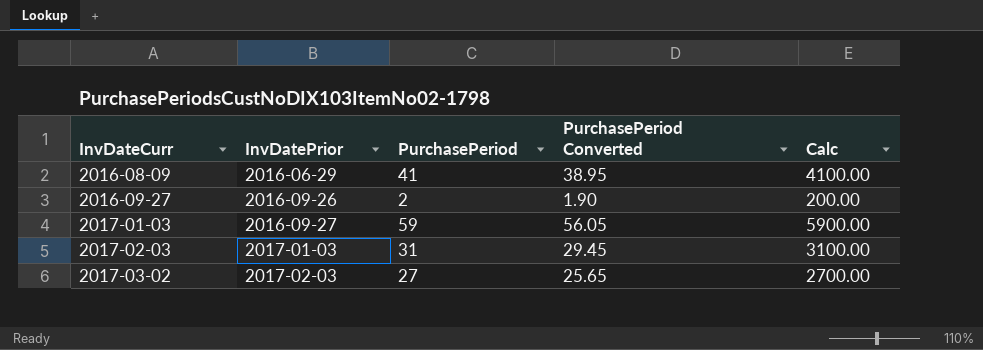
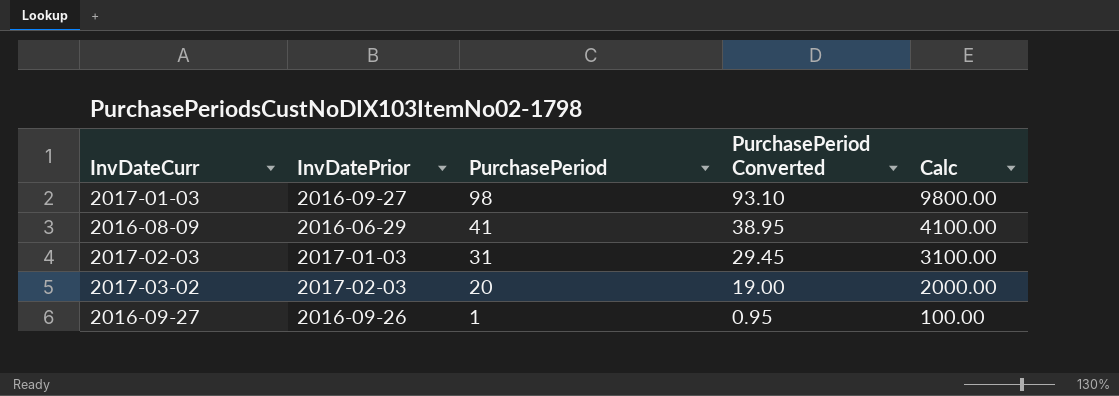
row order: InvDateCurr ascending -> PurchasePeriod descending
2017-01-03 | PurchasePeriod: 59 -> 98
2017-01-03 | PurchasePeriod Converted: 56.05 -> 93.10
2017-01-03 | Calc: 5900.00 -> 9800.00
2017-03-02 | PurchasePeriod: 27 -> 20
2017-03-02 | PurchasePeriod Converted: 25.65 -> 19.00
2017-03-02 | Calc: 2700.00 -> 2000.00
2016-09-27 | PurchasePeriod: 2 -> 1
2016-09-27 | PurchasePeriod Converted: 1.90 -> 0.95
2016-09-27 | Calc: 200.00 -> 100.00

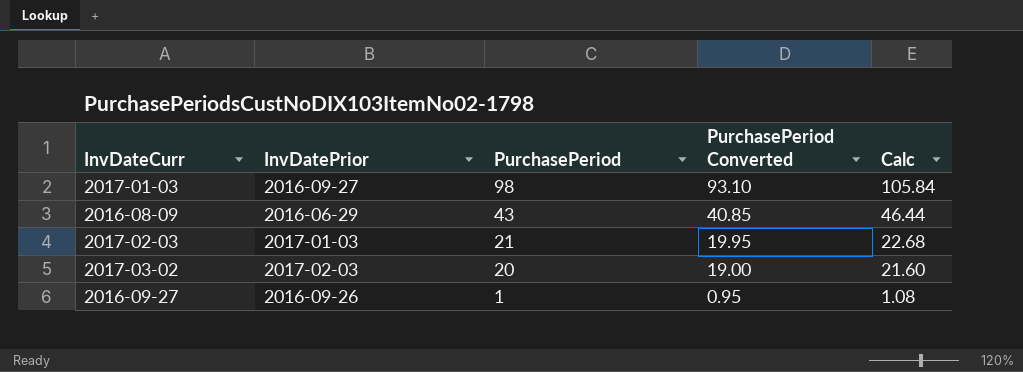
column Calc | formula: [PurchasePeriod] * 100 -> [PurchasePeriod] * 1.08
2016-08-09 | PurchasePeriod: 41 -> 43
2016-08-09 | PurchasePeriod Converted: 38.95 -> 40.85
2017-02-03 | PurchasePeriod: 31 -> 21
2017-02-03 | PurchasePeriod Converted: 29.45 -> 19.95

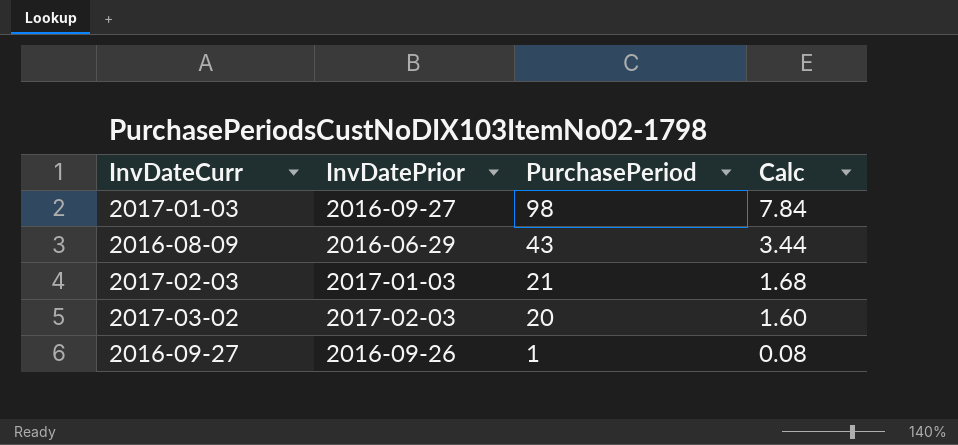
column PurchasePeriod Converted | formula: [PurchasePeriod] * 0.95 -> none
column Calc | formula: [PurchasePeriod] * 1.08 -> [PurchasePeriod] * 0.08

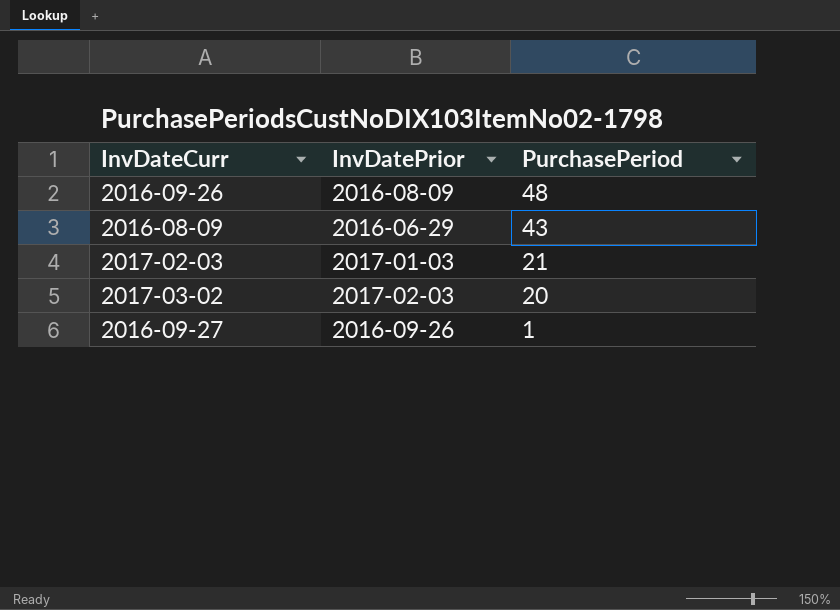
column Calc | formula: [PurchasePeriod] * 0.08 -> none
row 2017-01-03: 2016-09-27 | 98 | 7.84 -> none
row 2016-09-26: none -> 2016-08-09 | 48

